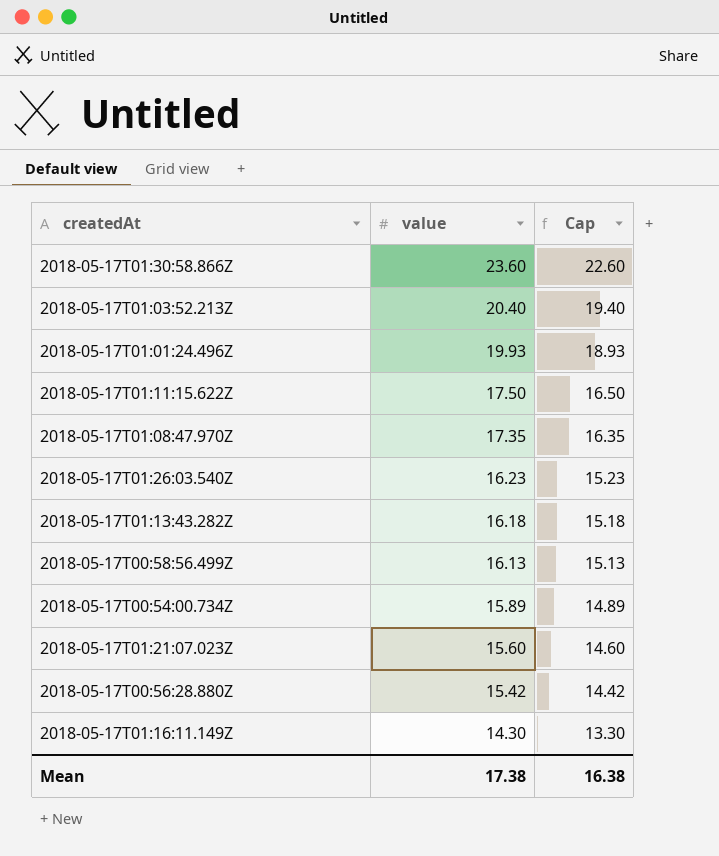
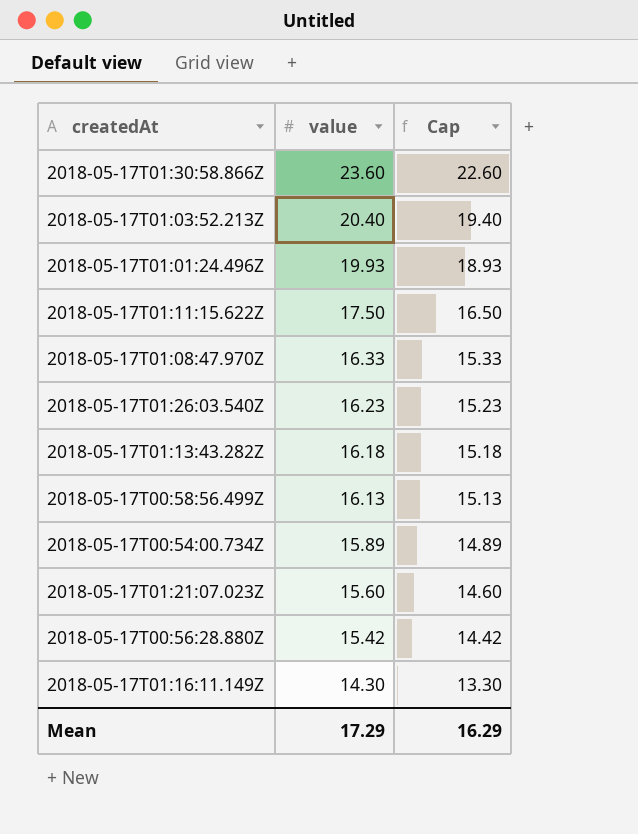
2018-05-17T01:08:47.970Z | value: 17.35 -> 16.33
2018-05-17T01:08:47.970Z | Cap: 16.35 -> 15.33
Mean | value: 17.38 -> 17.29
Mean | Cap: 16.38 -> 16.29

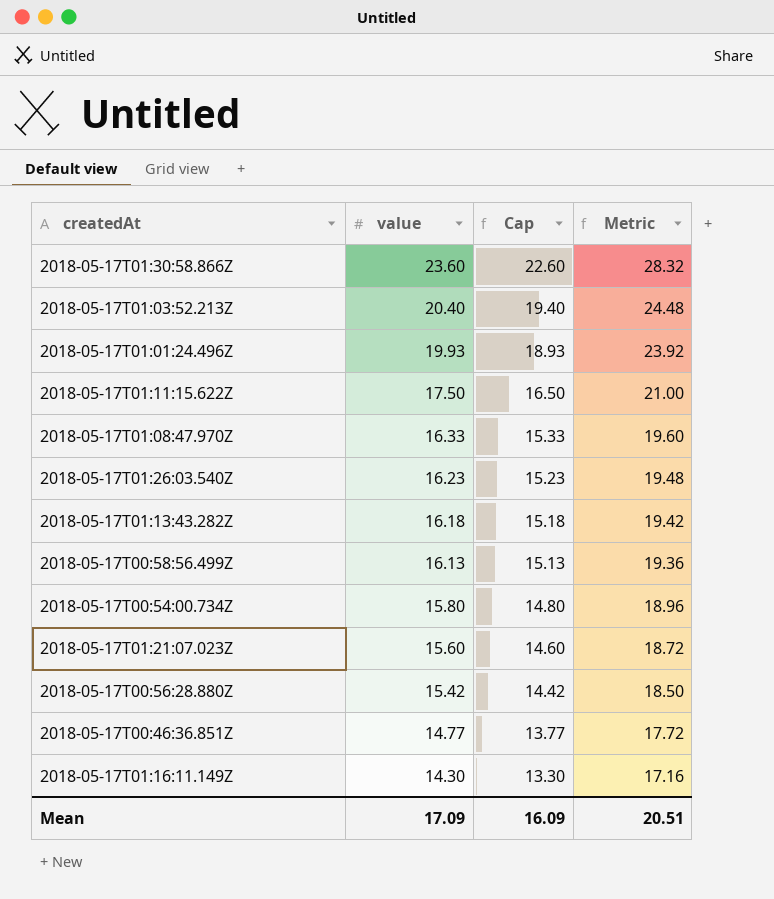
column Metric | formula: none -> [value] * 1.2
2018-05-17T00:54:00.734Z | value: 15.89 -> 15.80
2018-05-17T00:54:00.734Z | Cap: 14.89 -> 14.80
row 2018-05-17T00:46:36.851Z: none -> 14.77 | 13.77 | 17.72
Mean | value: 17.29 -> 17.09
Mean | Cap: 16.29 -> 16.09

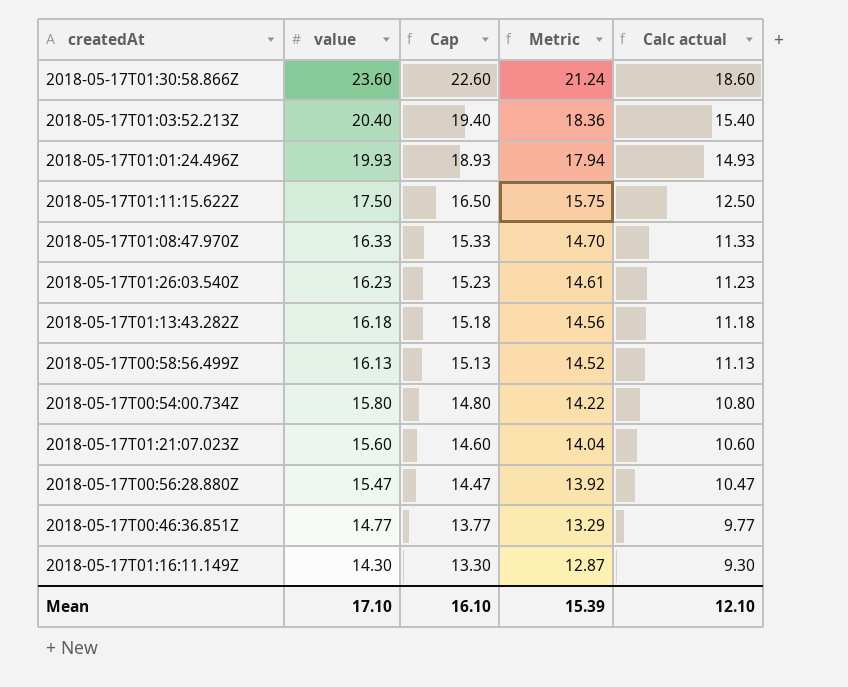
column Metric | formula: [value] * 1.2 -> [value] * 0.9
column Calc actual | formula: none -> [value] - 5
2018-05-17T00:56:28.880Z | value: 15.42 -> 15.47
2018-05-17T00:56:28.880Z | Cap: 14.42 -> 14.47
Mean | value: 17.09 -> 17.10
Mean | Cap: 16.09 -> 16.10
Mean | Metric: 20.51 -> 15.39

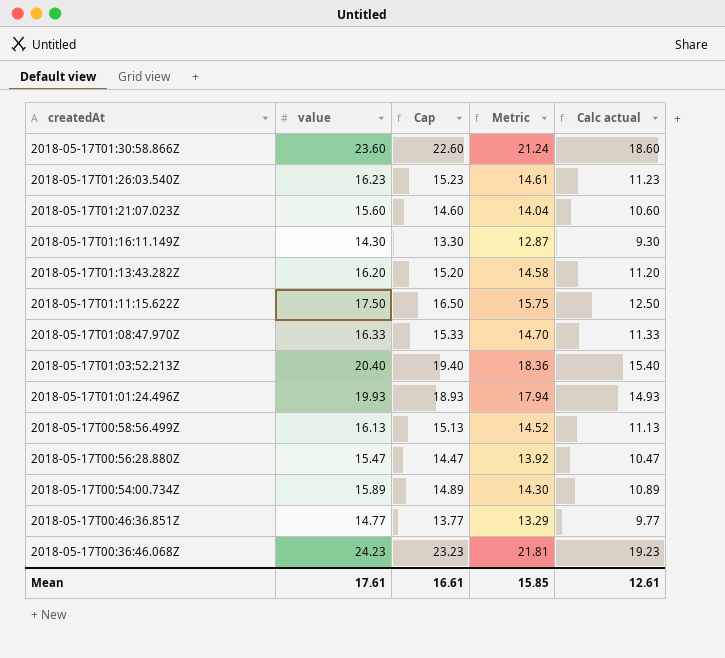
row order: value descending -> createdAt descending
2018-05-17T01:13:43.282Z | value: 16.18 -> 16.20
2018-05-17T01:13:43.282Z | Cap: 15.18 -> 15.20
2018-05-17T01:13:43.282Z | Metric: 14.56 -> 14.58
2018-05-17T01:13:43.282Z | Calc actual: 11.18 -> 11.20
2018-05-17T00:54:00.734Z | value: 15.80 -> 15.89
2018-05-17T00:54:00.734Z | Cap: 14.80 -> 14.89
2018-05-17T00:54:00.734Z | Metric: 14.22 -> 14.30
2018-05-17T00:54:00.734Z | Calc actual: 10.80 -> 10.89
row 2018-05-17T00:36:46.068Z: none -> 24.23 | 23.23 | 21.81 | 19.23
Mean | value: 17.10 -> 17.61
Mean | Cap: 16.10 -> 16.61
Mean | Metric: 15.39 -> 15.85
Mean | Calc actual: 12.10 -> 12.61

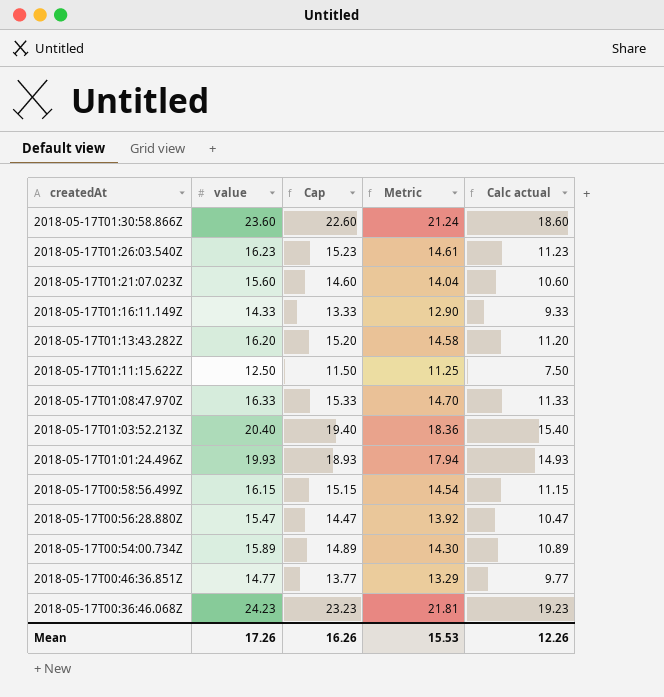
2018-05-17T01:16:11.149Z | value: 14.30 -> 14.33
2018-05-17T01:16:11.149Z | Cap: 13.30 -> 13.33
2018-05-17T01:16:11.149Z | Metric: 12.87 -> 12.90
2018-05-17T01:16:11.149Z | Calc actual: 9.30 -> 9.33
2018-05-17T01:11:15.622Z | value: 17.50 -> 12.50
2018-05-17T01:11:15.622Z | Cap: 16.50 -> 11.50
2018-05-17T01:11:15.622Z | Metric: 15.75 -> 11.25
2018-05-17T01:11:15.622Z | Calc actual: 12.50 -> 7.50
2018-05-17T00:58:56.499Z | value: 16.13 -> 16.15
2018-05-17T00:58:56.499Z | Cap: 15.13 -> 15.15
2018-05-17T00:58:56.499Z | Metric: 14.52 -> 14.54
2018-05-17T00:58:56.499Z | Calc actual: 11.13 -> 11.15
Mean | value: 17.61 -> 17.26
Mean | Cap: 16.61 -> 16.26
Mean | Metric: 15.85 -> 15.53
Mean | Calc actual: 12.61 -> 12.26

